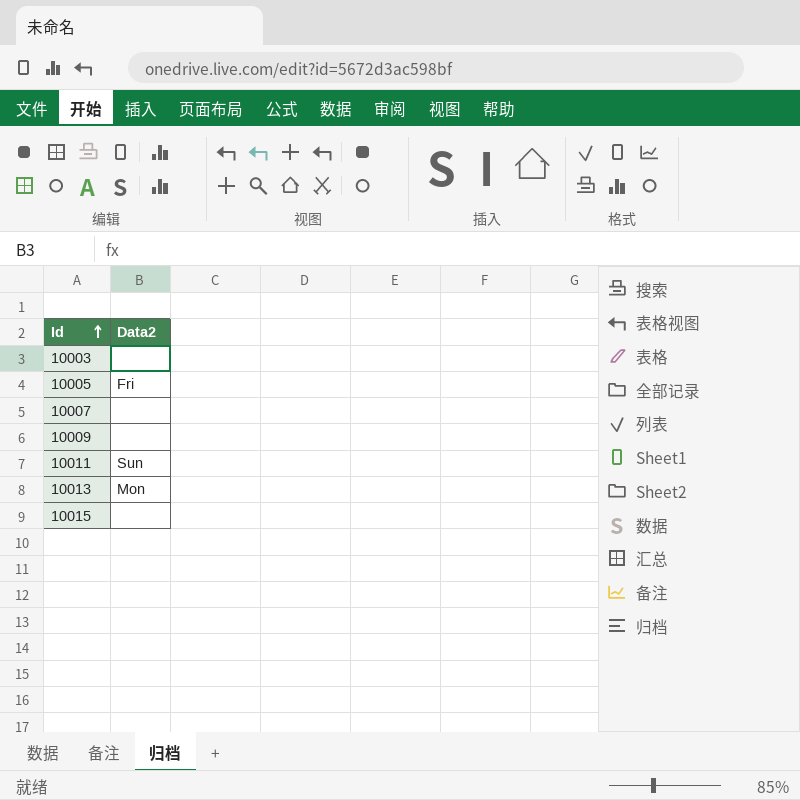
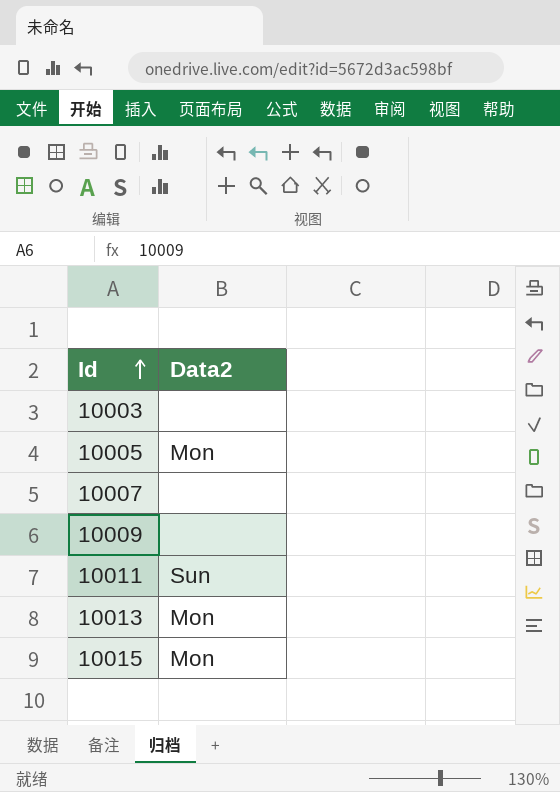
10005 | Data2: Fri -> Mon
10015 | Data2: none -> Mon

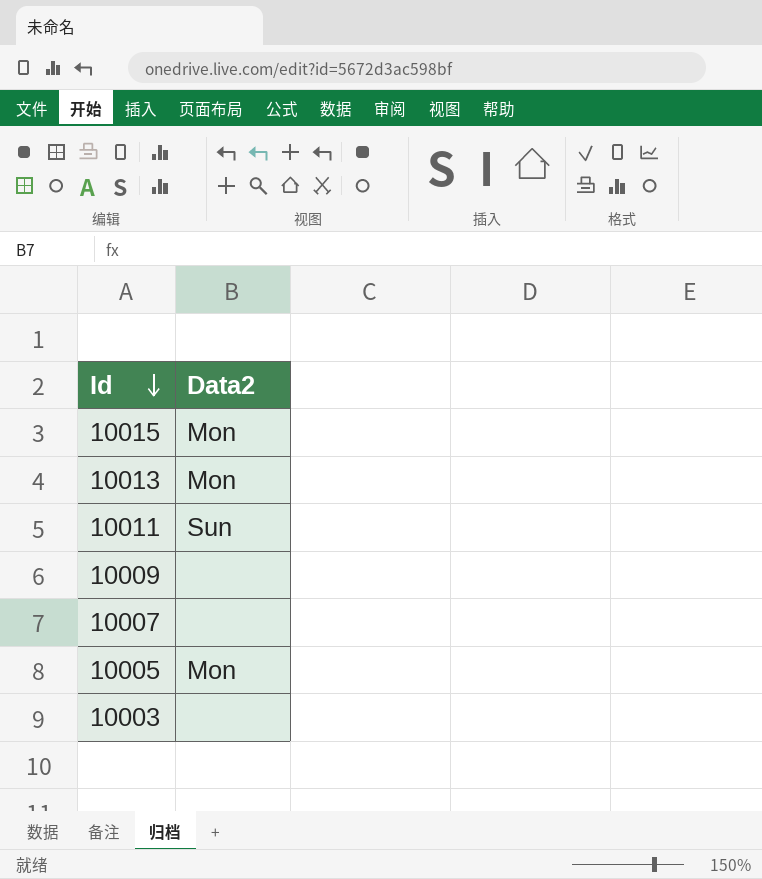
row order: Id ascending -> Id descending

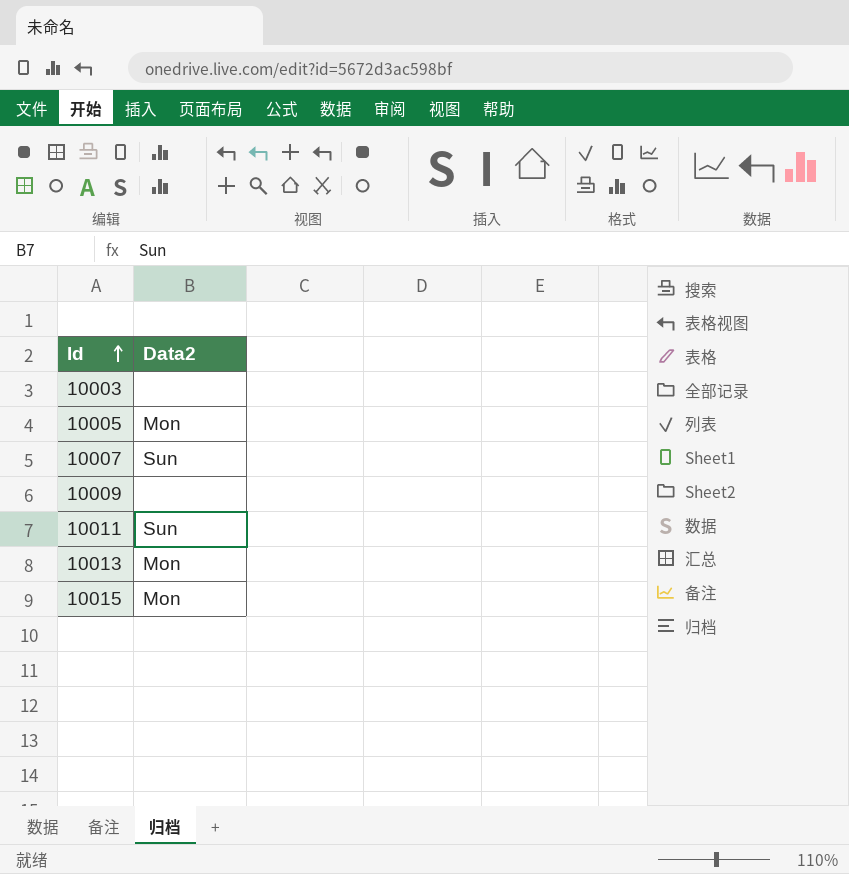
row order: Id descending -> Id ascending
10007 | Data2: none -> Sun

